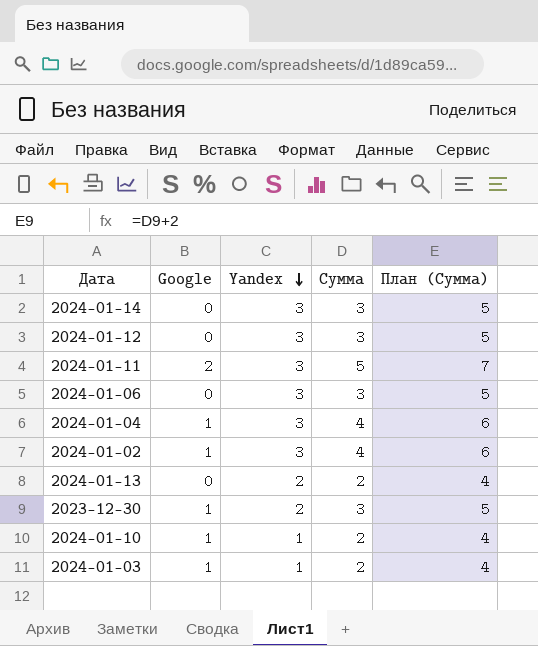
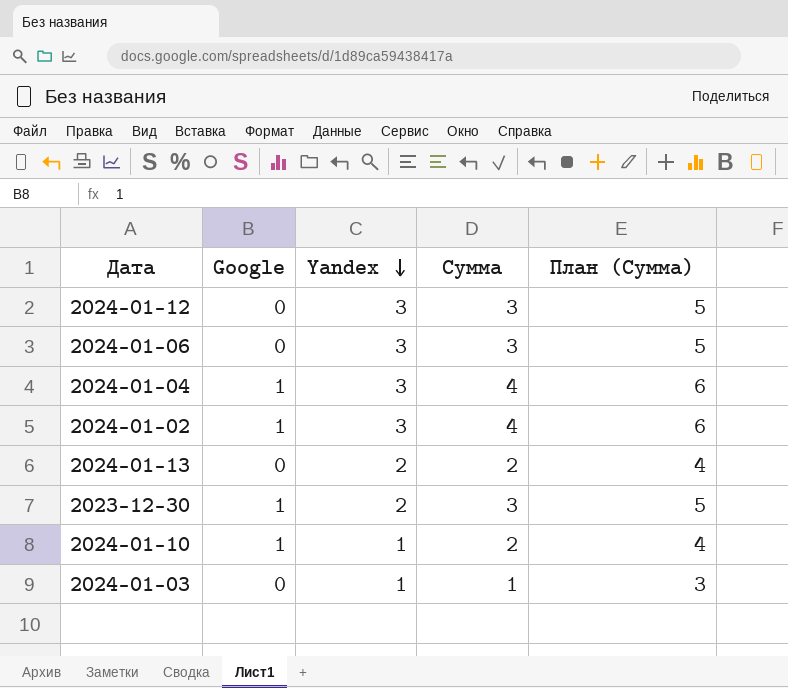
row 2024-01-14: 0 | 3 | 3 | 5 -> none
row 2024-01-11: 2 | 3 | 5 | 7 -> none
2024-01-03 | Google: 1 -> 0
2024-01-03 | Сумма: 2 -> 1
2024-01-03 | План (Сумма): 4 -> 3

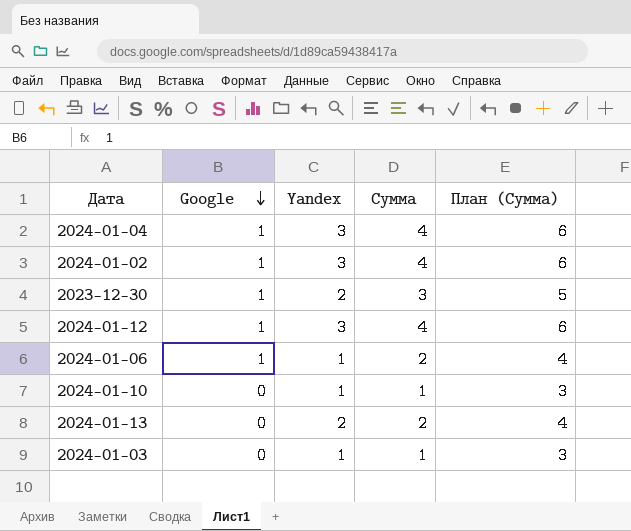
row order: Yandex descending -> Google descending
2024-01-12 | Google: 0 -> 1
2024-01-12 | Сумма: 3 -> 4
2024-01-12 | План (Сумма): 5 -> 6
2024-01-06 | Google: 0 -> 1
2024-01-06 | Yandex: 3 -> 1
2024-01-06 | Сумма: 3 -> 2
2024-01-06 | План (Сумма): 5 -> 4
2024-01-10 | Google: 1 -> 0
2024-01-10 | Сумма: 2 -> 1
2024-01-10 | План (Сумма): 4 -> 3

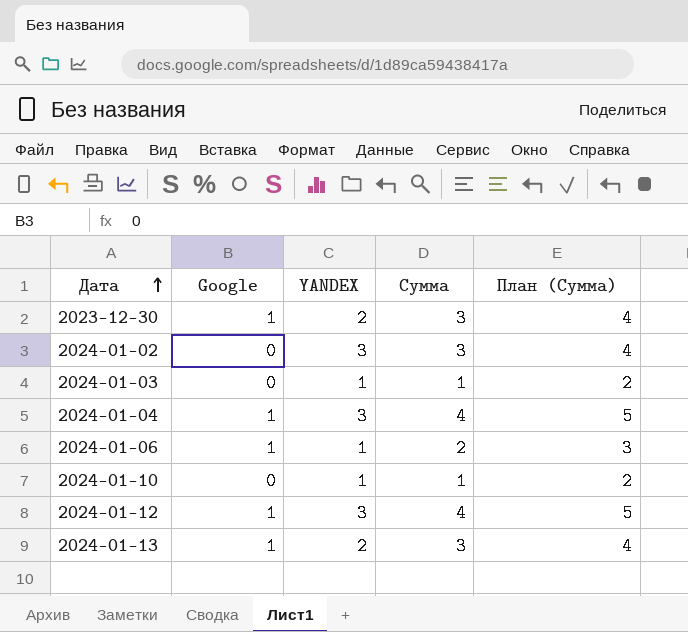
row order: Google descending -> Дата ascending
column name: Yandex -> YANDEX
column План (Сумма) | formula: [Сумма] + 2 -> [Сумма] + 1
2024-01-02 | Google: 1 -> 0
2024-01-02 | Сумма: 4 -> 3
2024-01-13 | Google: 0 -> 1
2024-01-13 | Сумма: 2 -> 3

